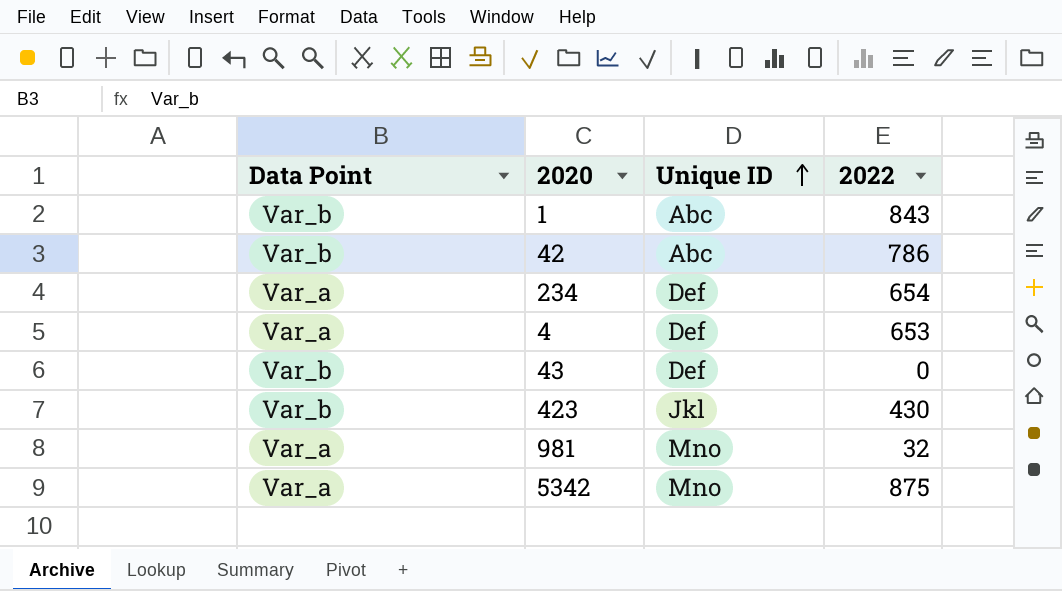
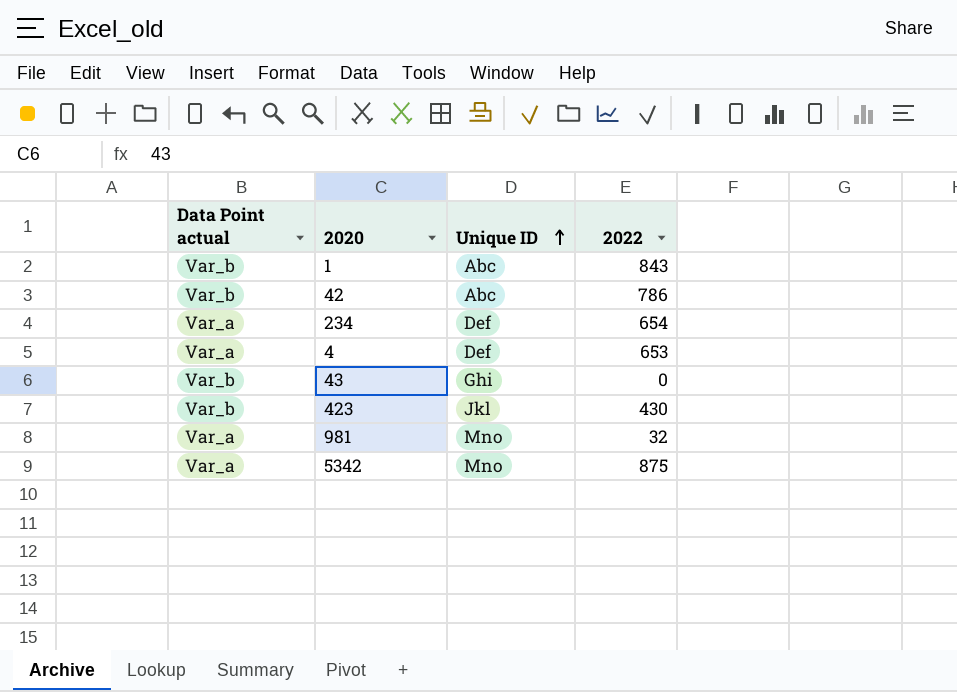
column name: Data Point -> Data Point actual
43 | Unique ID: Def -> Ghi

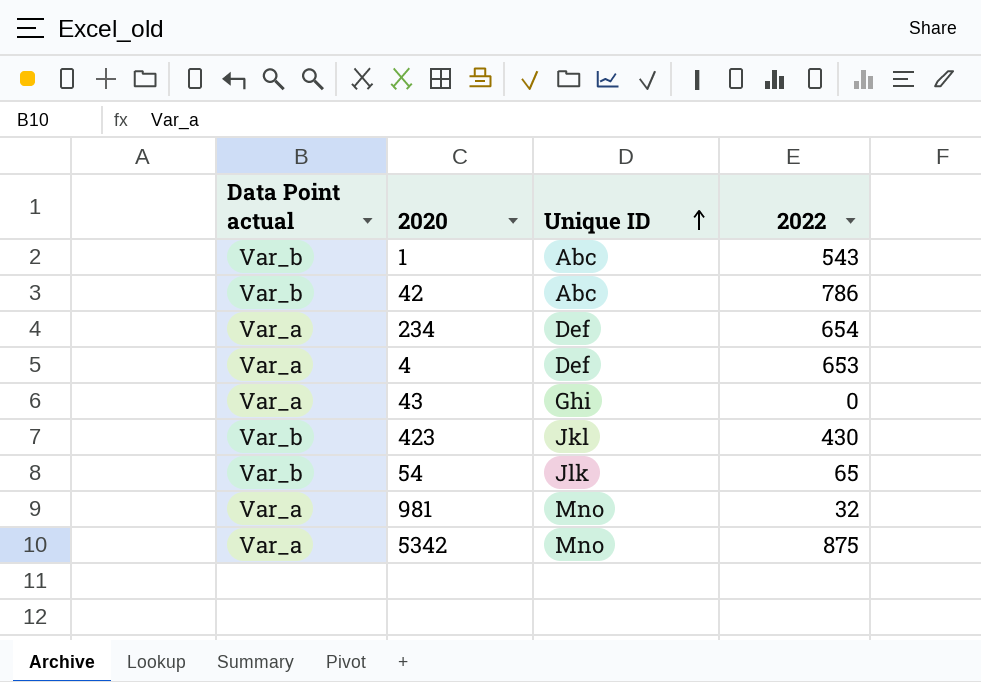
1 | 2022: 843 -> 543
43 | Data Point actual: Var_b -> Var_a
row 54: none -> Var_b | Jlk | 65

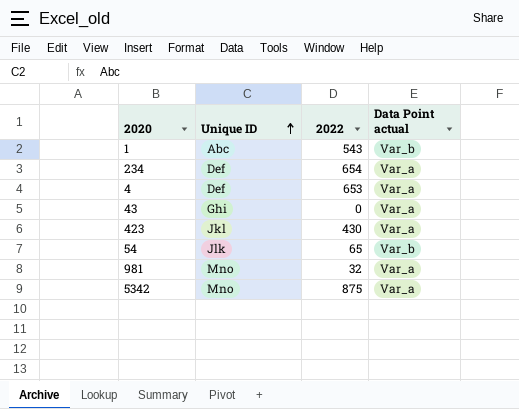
column Data Point actual | position: 1 -> 4
row 42: Var_b | Abc | 786 -> none
423 | Data Point actual: Var_b -> Var_a

